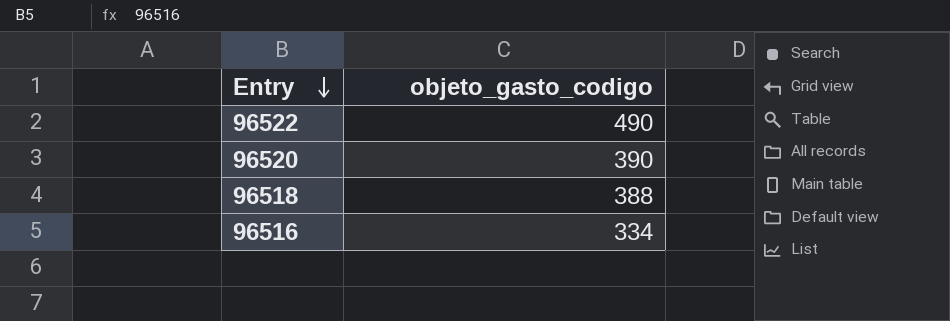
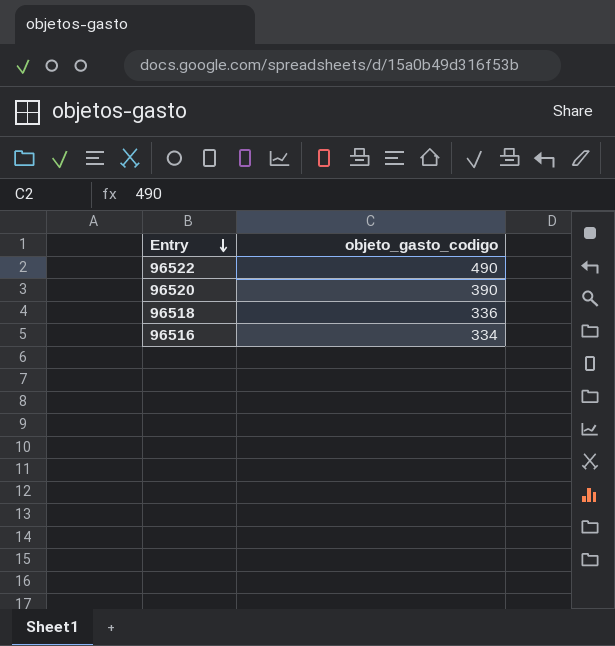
96518 | objeto_gasto_codigo: 388 -> 336

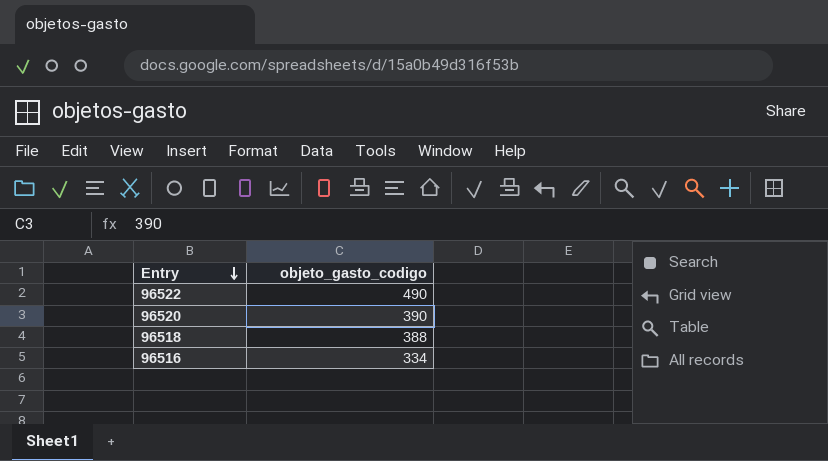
96518 | objeto_gasto_codigo: 336 -> 388

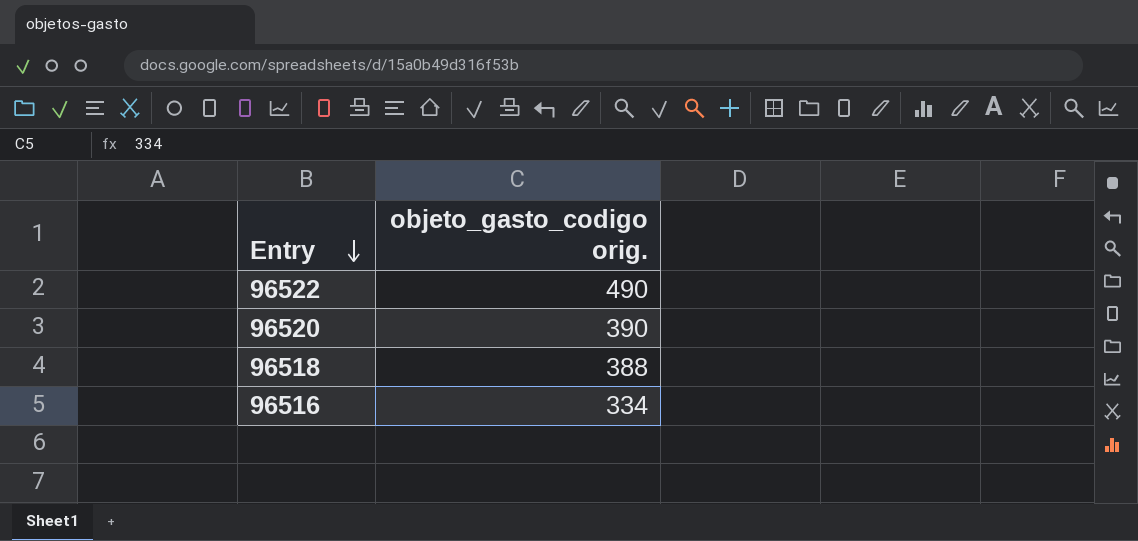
column name: objeto_gasto_codigo -> objeto_gasto_codigo orig.

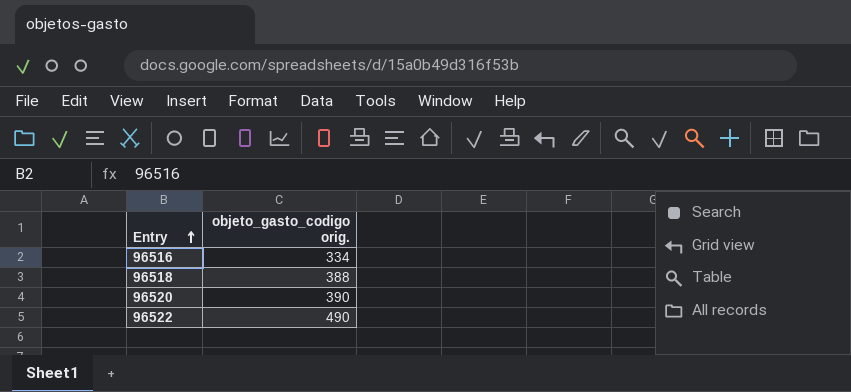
row order: Entry descending -> Entry ascending

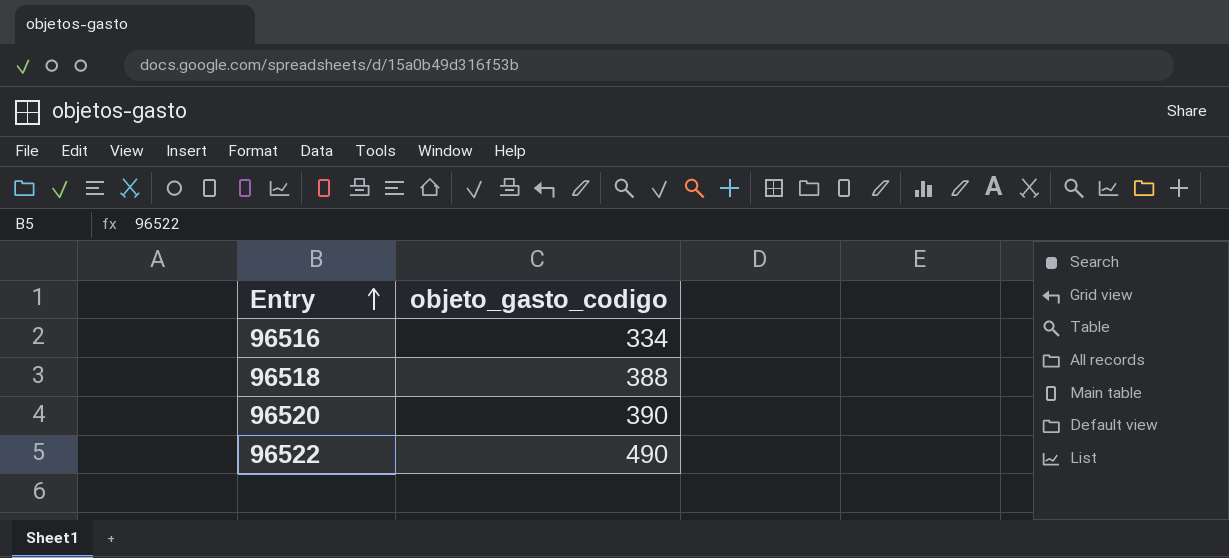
column name: objeto_gasto_codigo orig. -> objeto_gasto_codigo

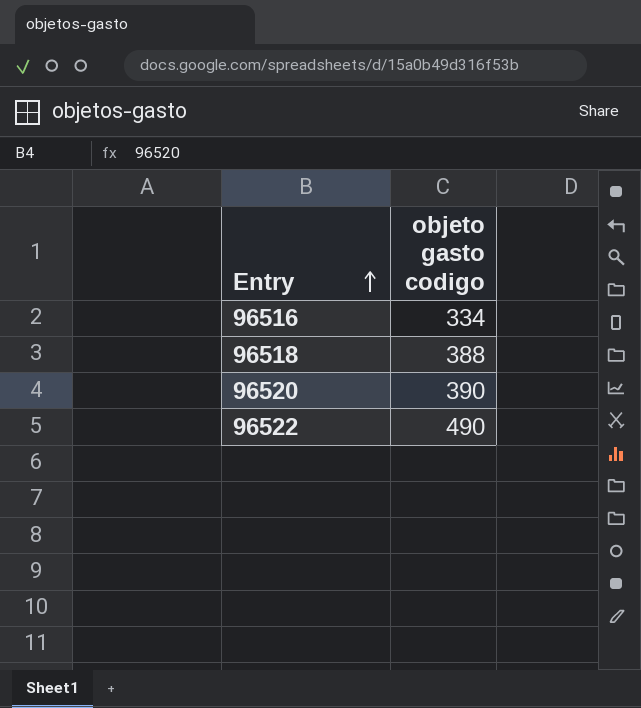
column name: objeto_gasto_codigo -> objeto gasto codigo

